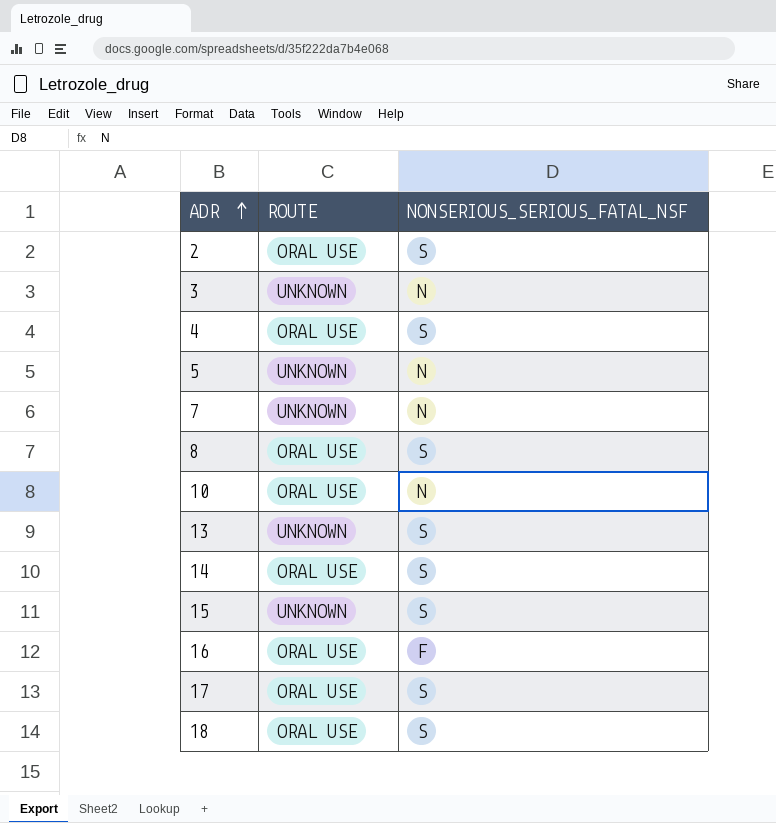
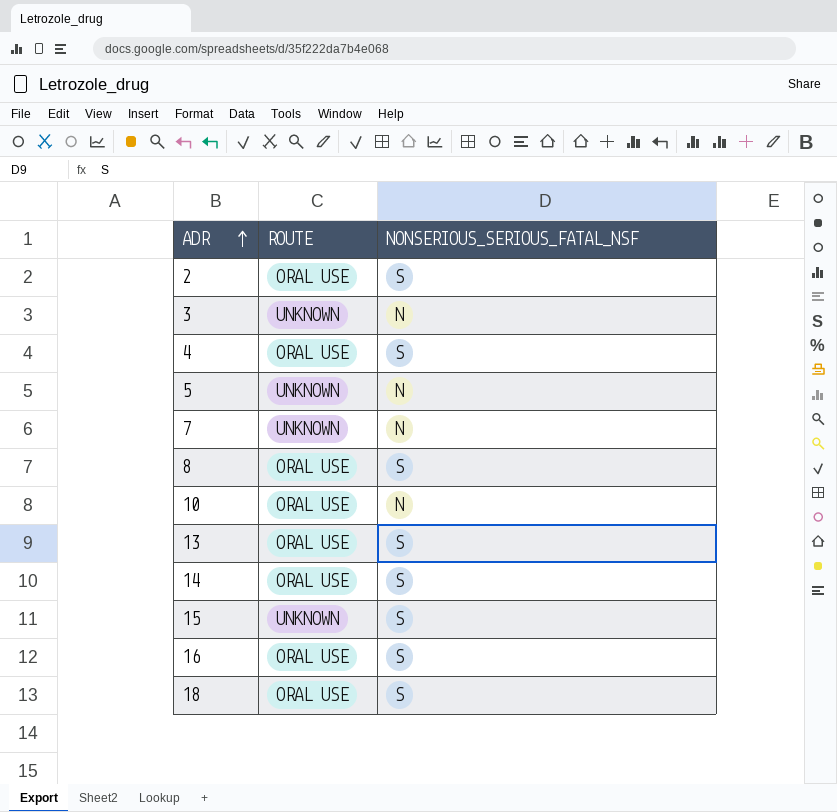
row 17: ORAL USE | S -> none
13 | ROUTE: UNKNOWN -> ORAL USE
16 | NONSERIOUS_SERIOUS_FATAL_NSF: F -> S

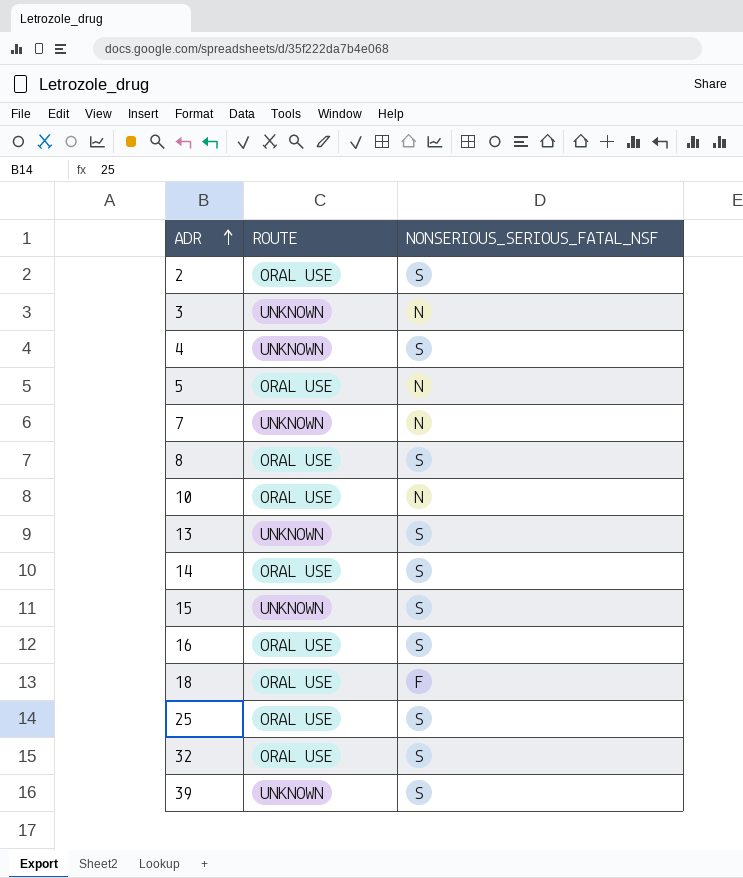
4 | ROUTE: ORAL USE -> UNKNOWN
5 | ROUTE: UNKNOWN -> ORAL USE
13 | ROUTE: ORAL USE -> UNKNOWN
18 | NONSERIOUS_SERIOUS_FATAL_NSF: S -> F
row 25: none -> ORAL USE | S
row 32: none -> ORAL USE | S
row 39: none -> UNKNOWN | S

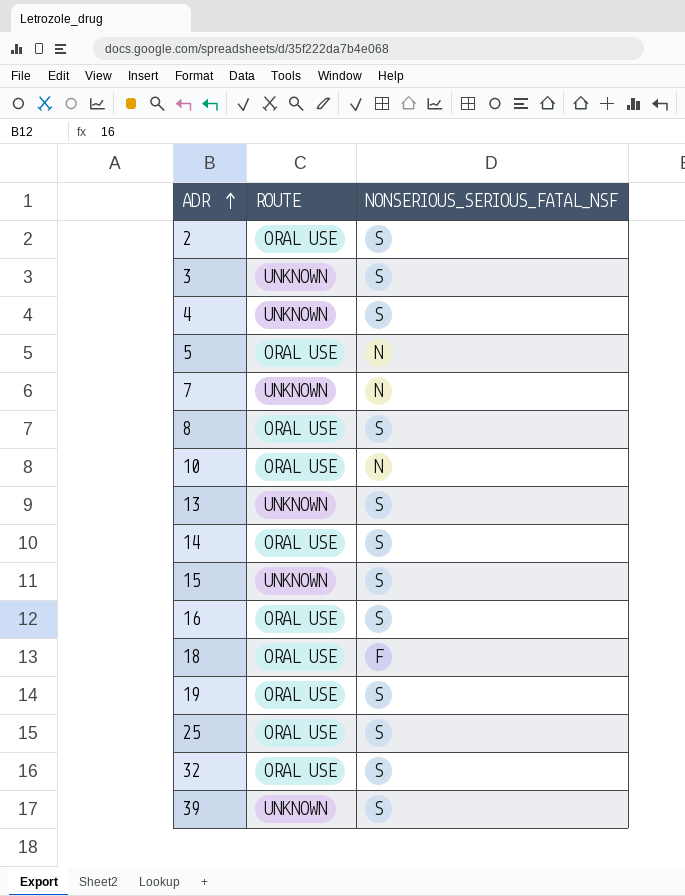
3 | NONSERIOUS_SERIOUS_FATAL_NSF: N -> S
row 19: none -> ORAL USE | S

